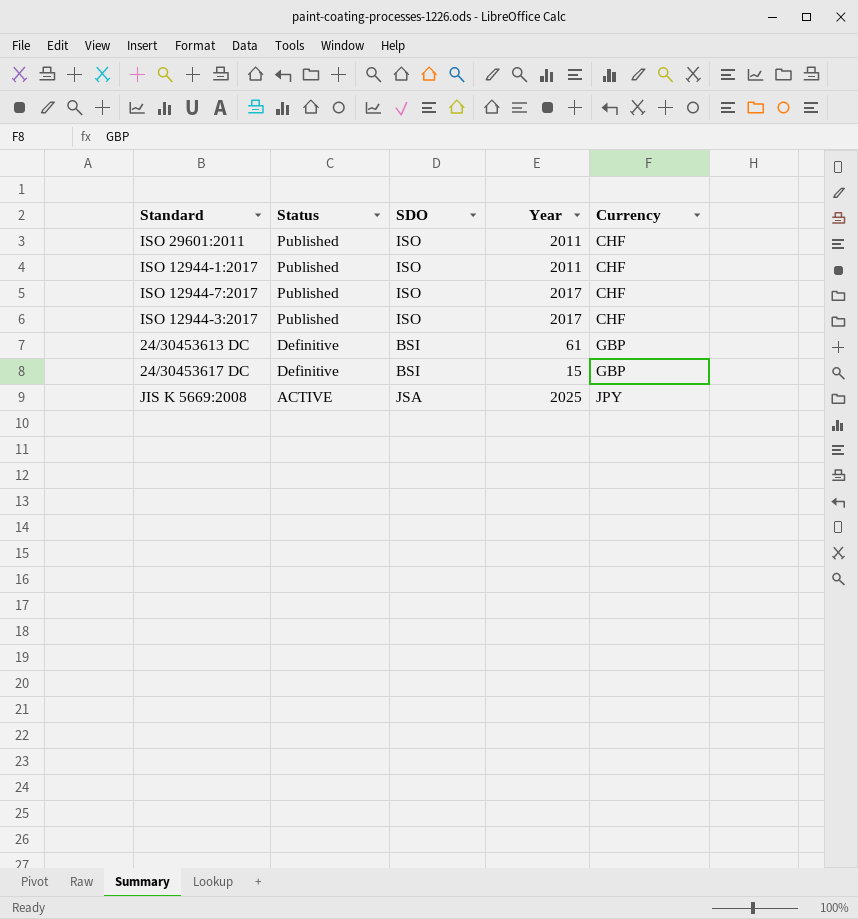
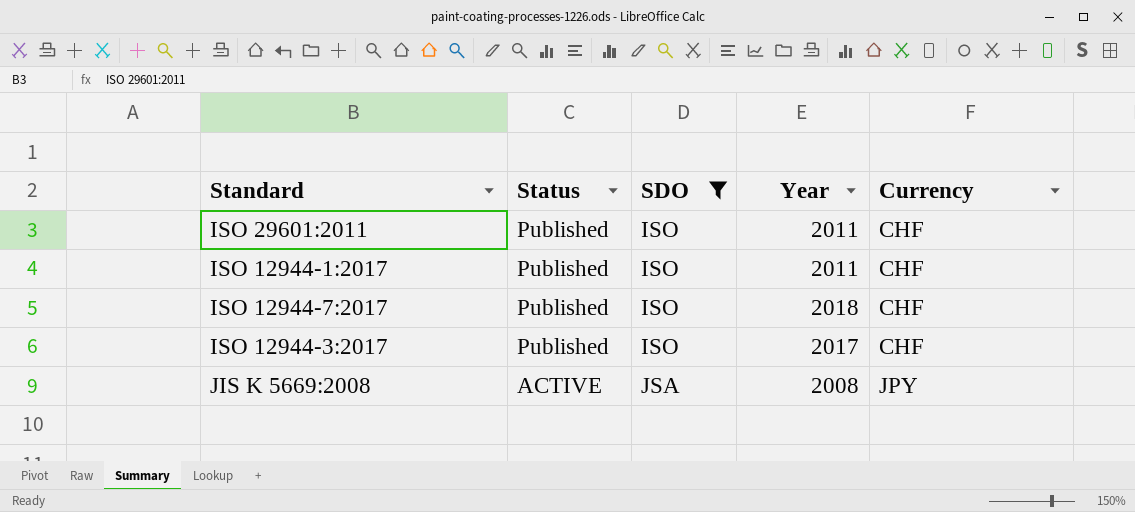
filter: none -> SDO != BSI
ISO 12944-7:2017 | Year: 2017 -> 2018
JIS K 5669:2008 | Year: 2025 -> 2008

